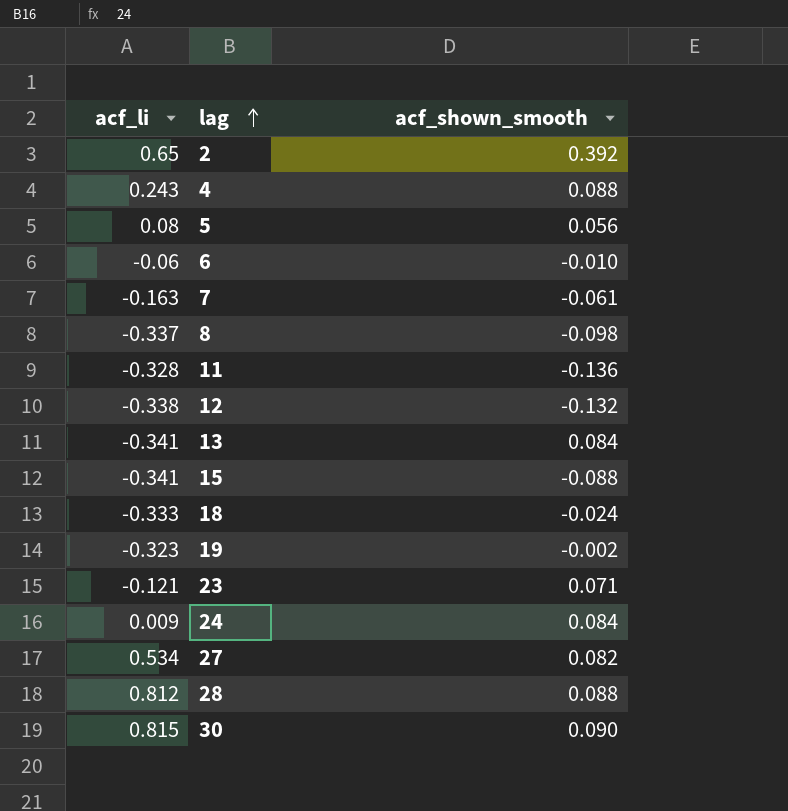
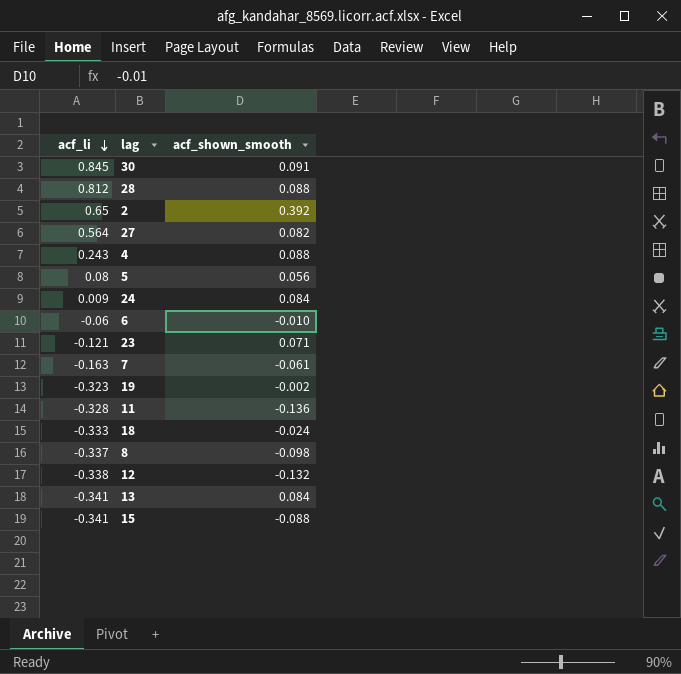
row order: lag ascending -> acf_li descending
30 | acf_li: 0.815 -> 0.845
30 | acf_shown_smooth: 0.090 -> 0.091
27 | acf_li: 0.534 -> 0.564

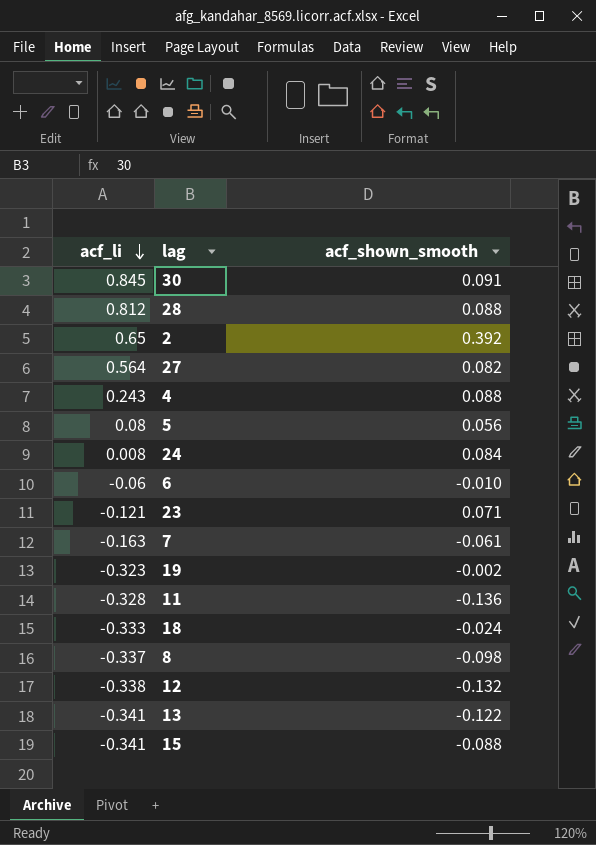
24 | acf_li: 0.009 -> 0.008
13 | acf_shown_smooth: 0.084 -> -0.122

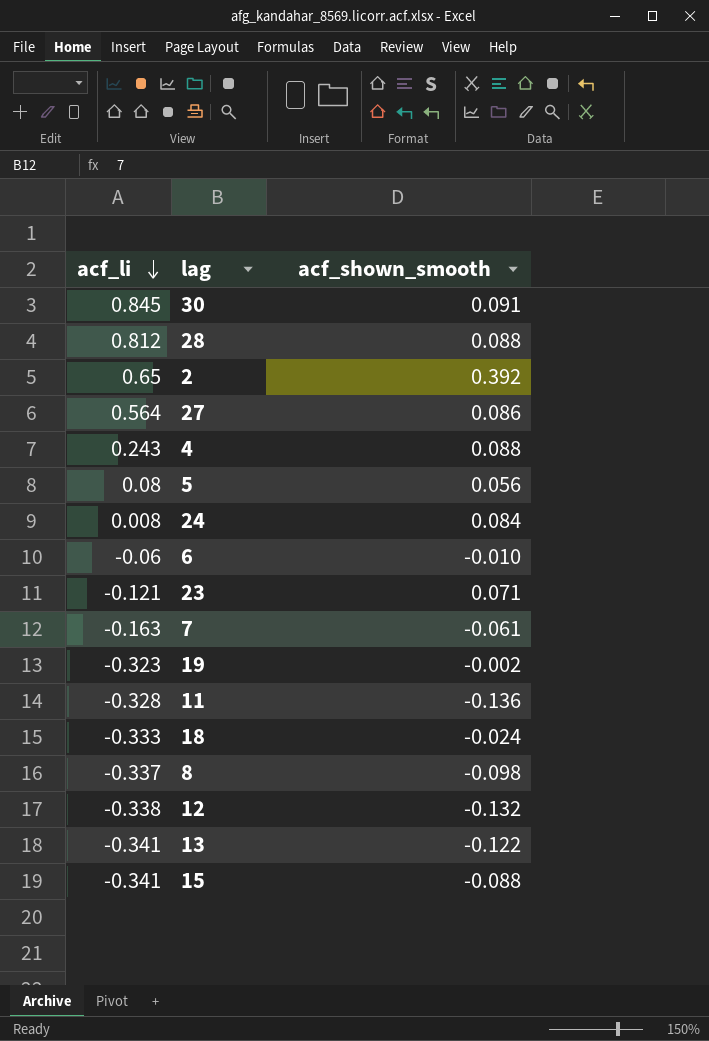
27 | acf_shown_smooth: 0.082 -> 0.086

